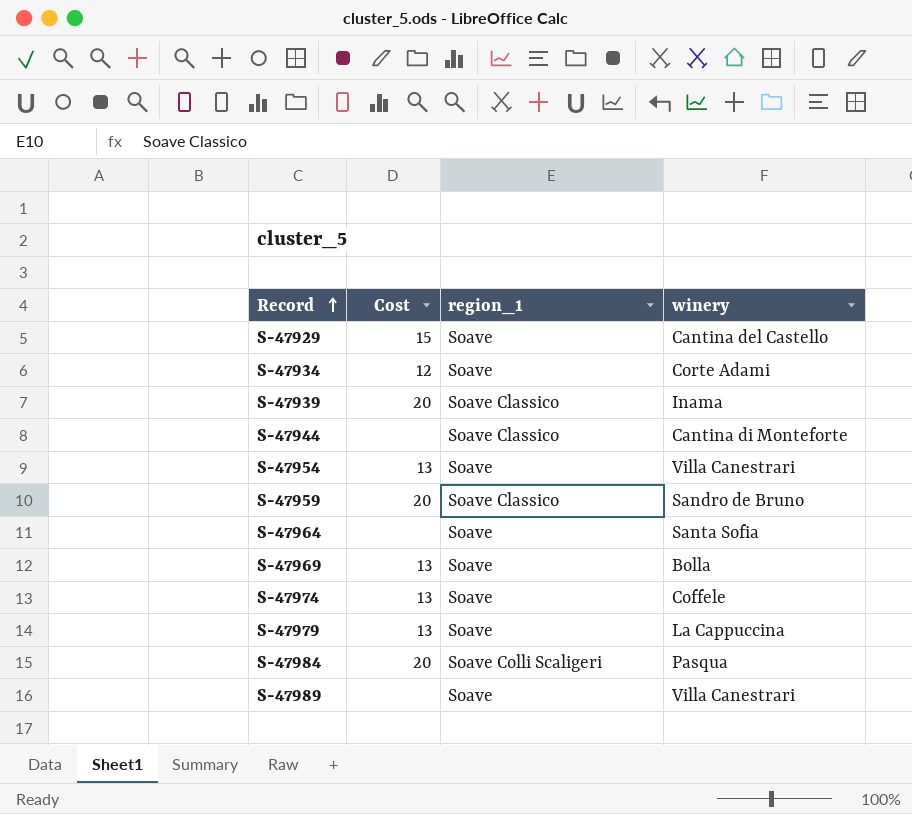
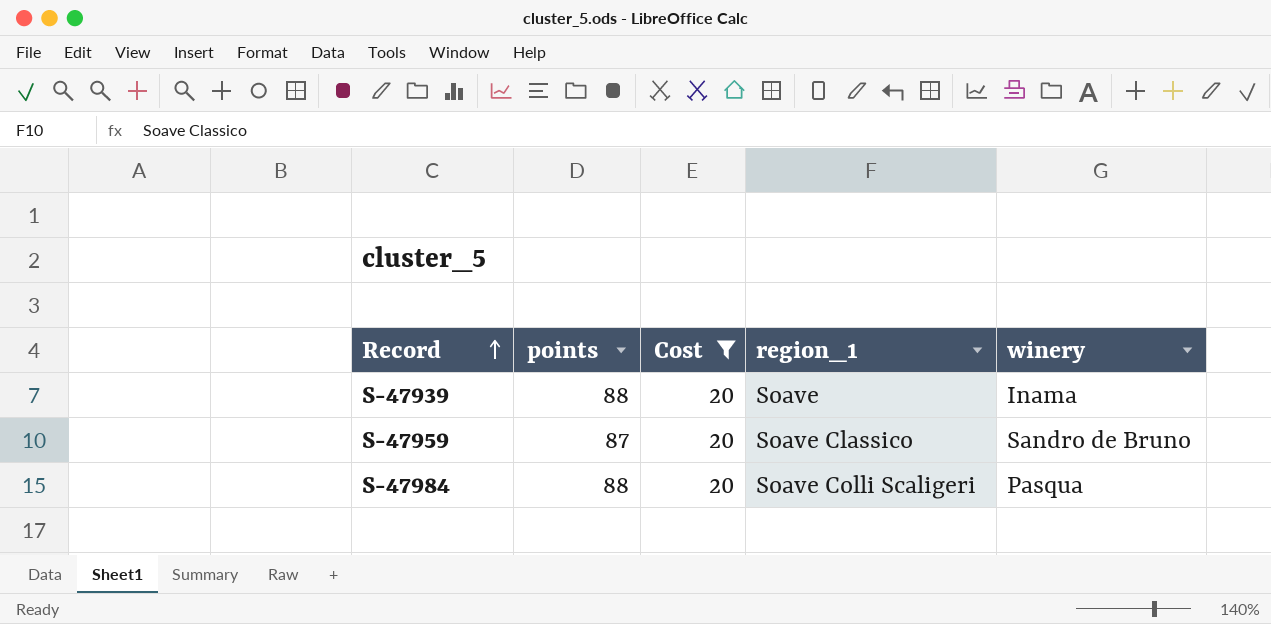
filter: none -> Cost = 20
column points | position: none -> 2
S-47939 | region_1: Soave Classico -> Soave

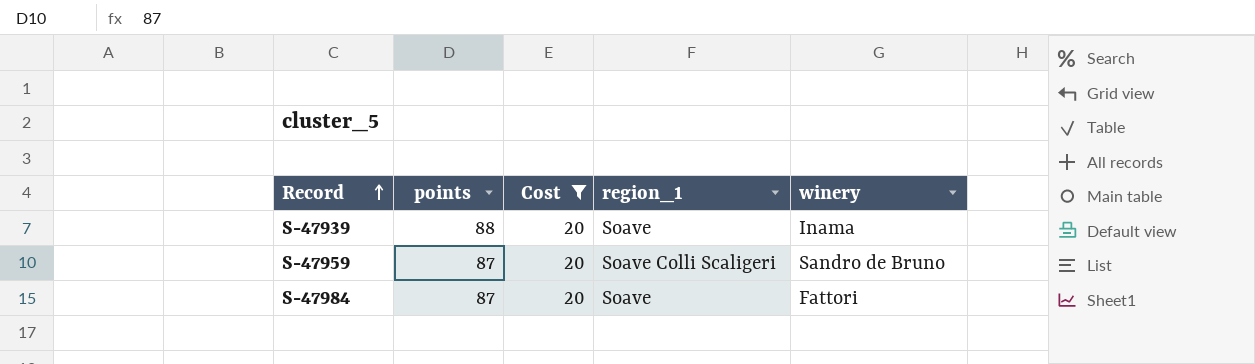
S-47959 | region_1: Soave Classico -> Soave Colli Scaligeri
S-47984 | points: 88 -> 87
S-47984 | region_1: Soave Colli Scaligeri -> Soave
S-47984 | winery: Pasqua -> Fattori

